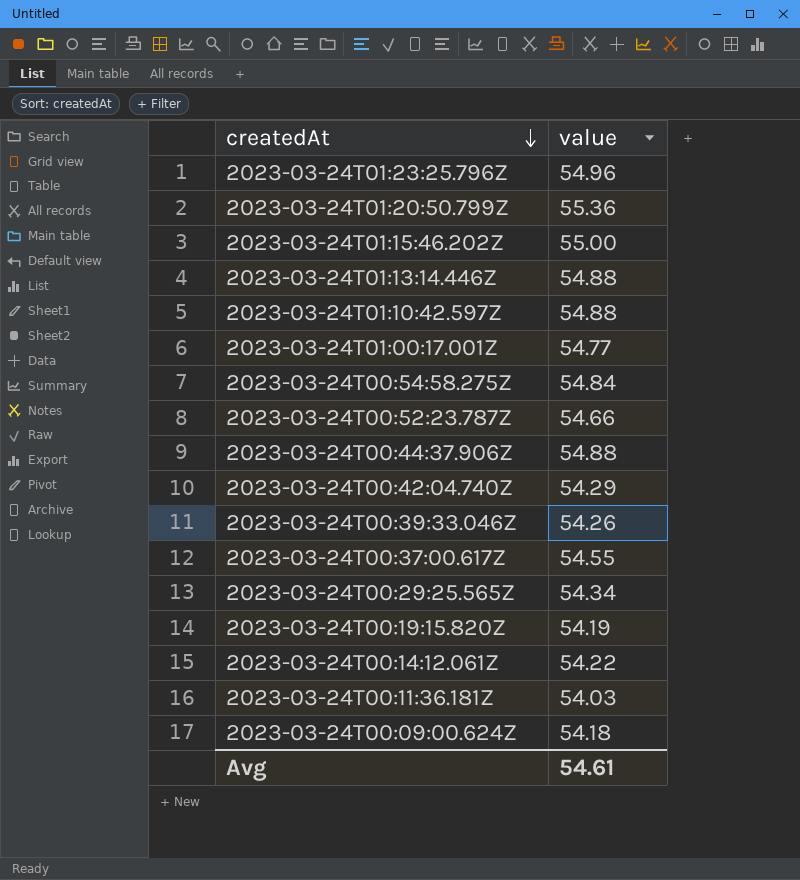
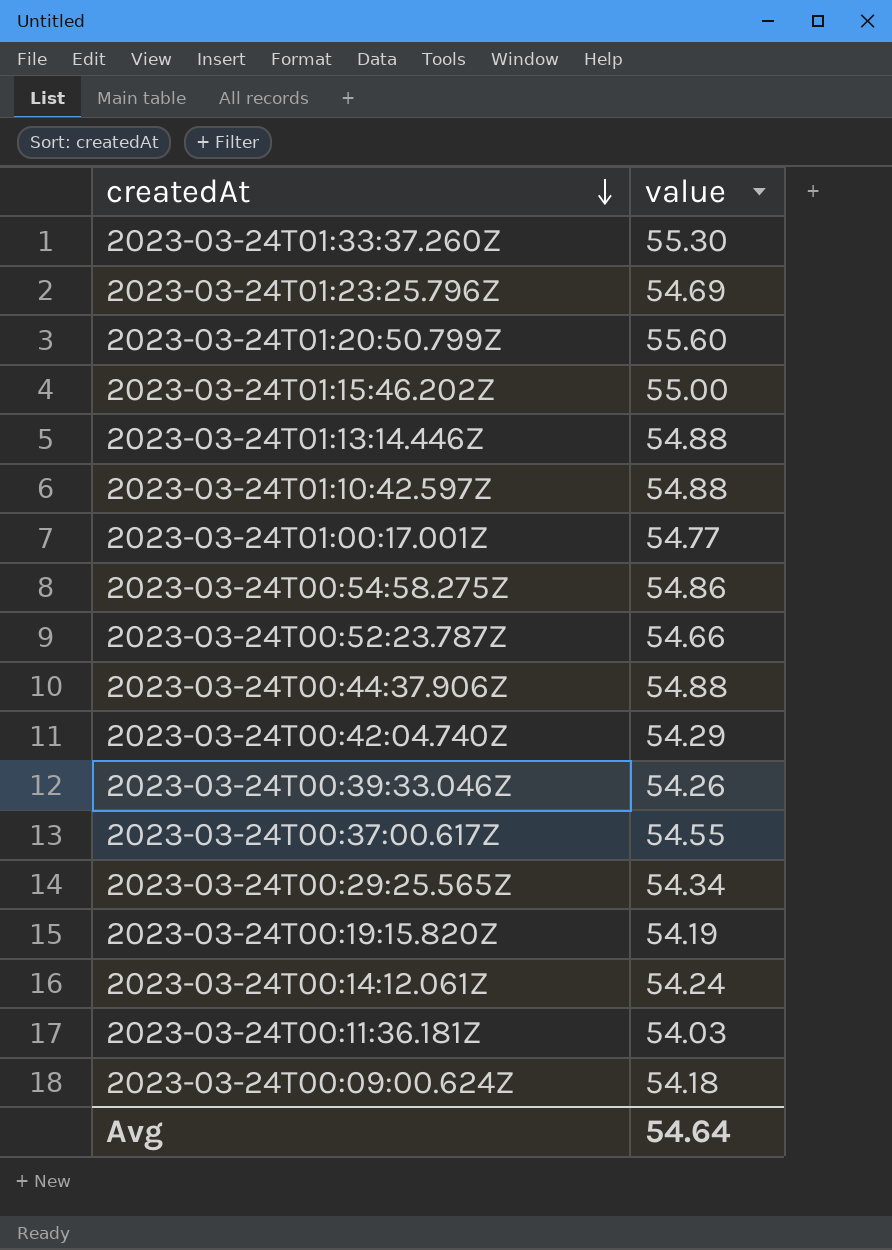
row 2023-03-24T01:33:37.260Z: none -> 55.30
2023-03-24T01:23:25.796Z | value: 54.96 -> 54.69
2023-03-24T01:20:50.799Z | value: 55.36 -> 55.60
2023-03-24T00:54:58.275Z | value: 54.84 -> 54.86
2023-03-24T00:14:12.061Z | value: 54.22 -> 54.24
Avg | value: 54.61 -> 54.64

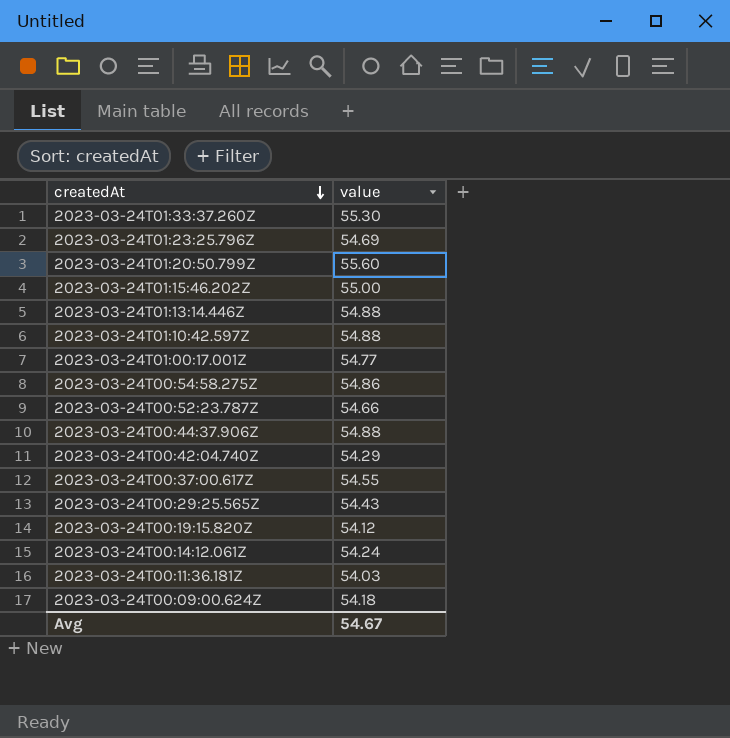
row 2023-03-24T00:39:33.046Z: 54.26 -> none
2023-03-24T00:29:25.565Z | value: 54.34 -> 54.43
2023-03-24T00:19:15.820Z | value: 54.19 -> 54.12
Avg | value: 54.64 -> 54.67

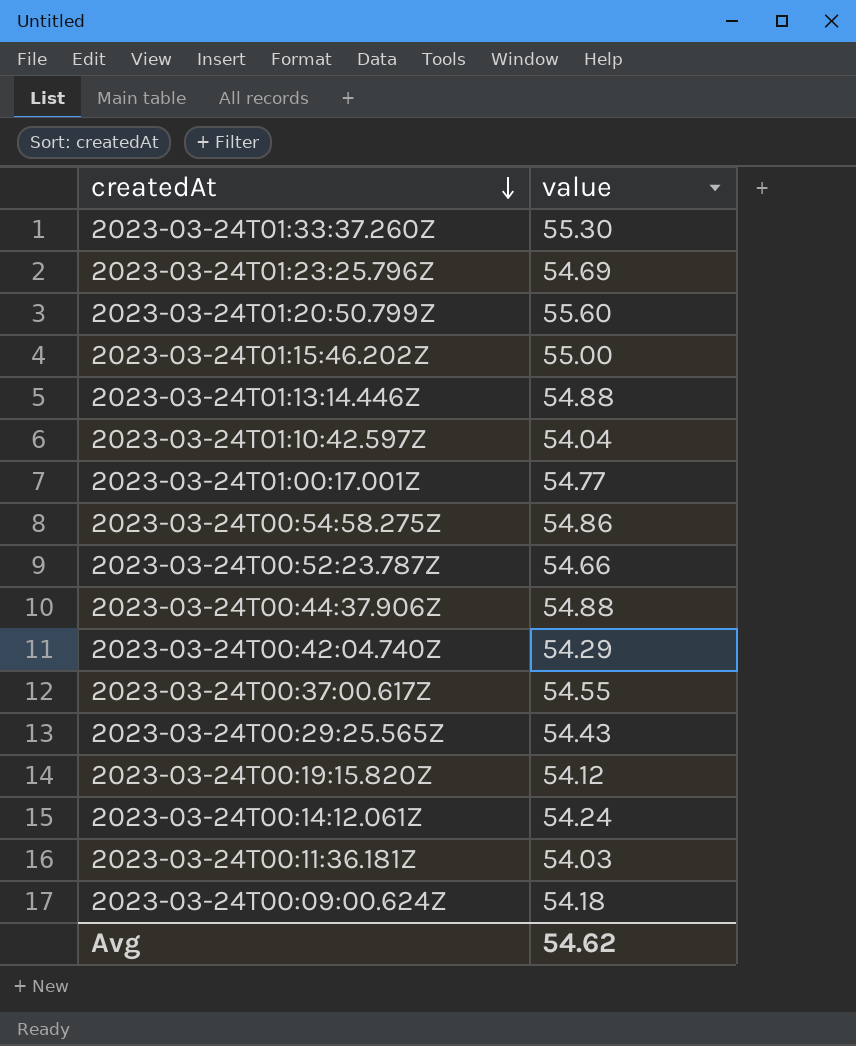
2023-03-24T01:10:42.597Z | value: 54.88 -> 54.04
Avg | value: 54.67 -> 54.62

